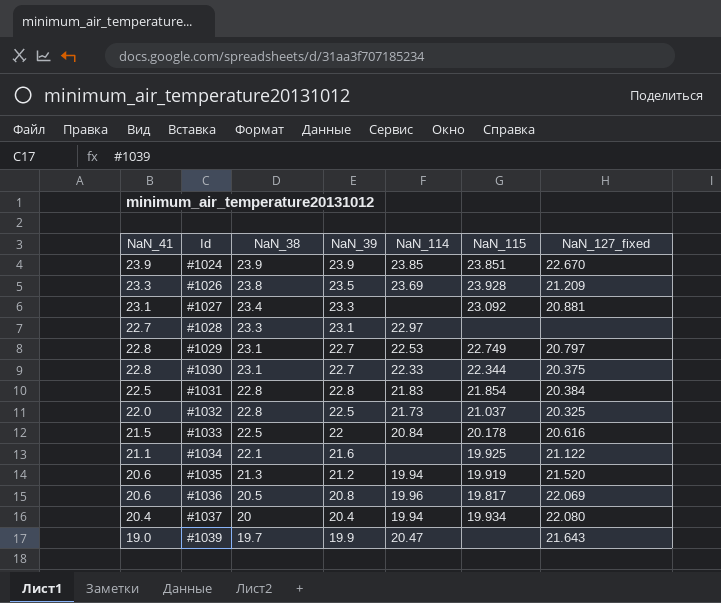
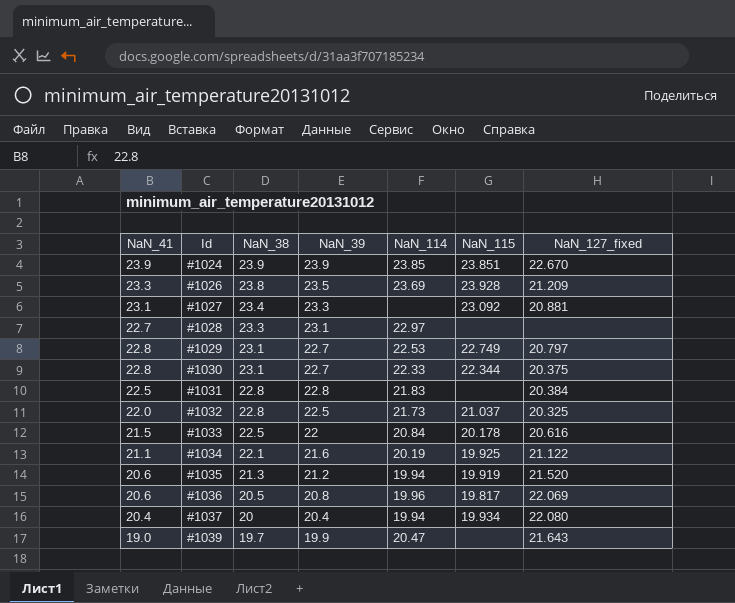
#1031 | NaN_115: 21.854 -> none
#1034 | NaN_114: none -> 20.19

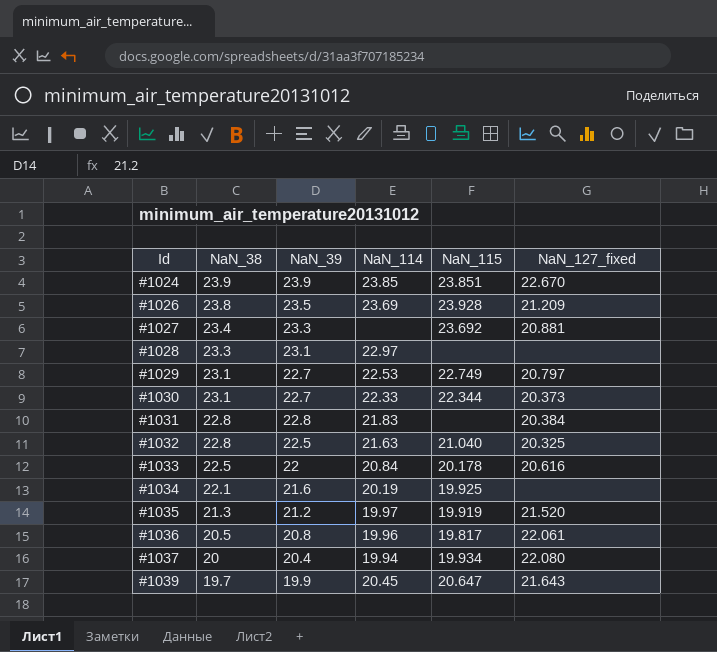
column NaN_41 | position: 1 -> none
#1027 | NaN_115: 23.092 -> 23.692
#1030 | NaN_127_fixed: 20.375 -> 20.373
#1032 | NaN_114: 21.73 -> 21.63
#1032 | NaN_115: 21.037 -> 21.040
#1034 | NaN_127_fixed: 21.122 -> none
#1035 | NaN_114: 19.94 -> 19.97
#1036 | NaN_127_fixed: 22.069 -> 22.061
#1039 | NaN_114: 20.47 -> 20.45
#1039 | NaN_115: none -> 20.647

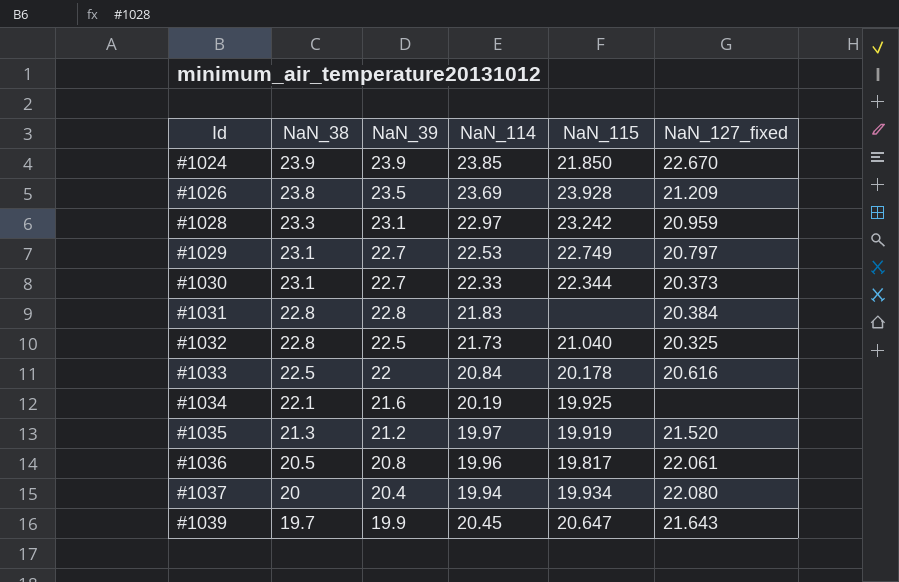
row #1027: 23.4 | 23.3 | none | 23.692 | 20.881 -> none
#1024 | NaN_115: 23.851 -> 21.850
#1028 | NaN_115: none -> 23.242
#1028 | NaN_127_fixed: none -> 20.959
#1032 | NaN_114: 21.63 -> 21.73

